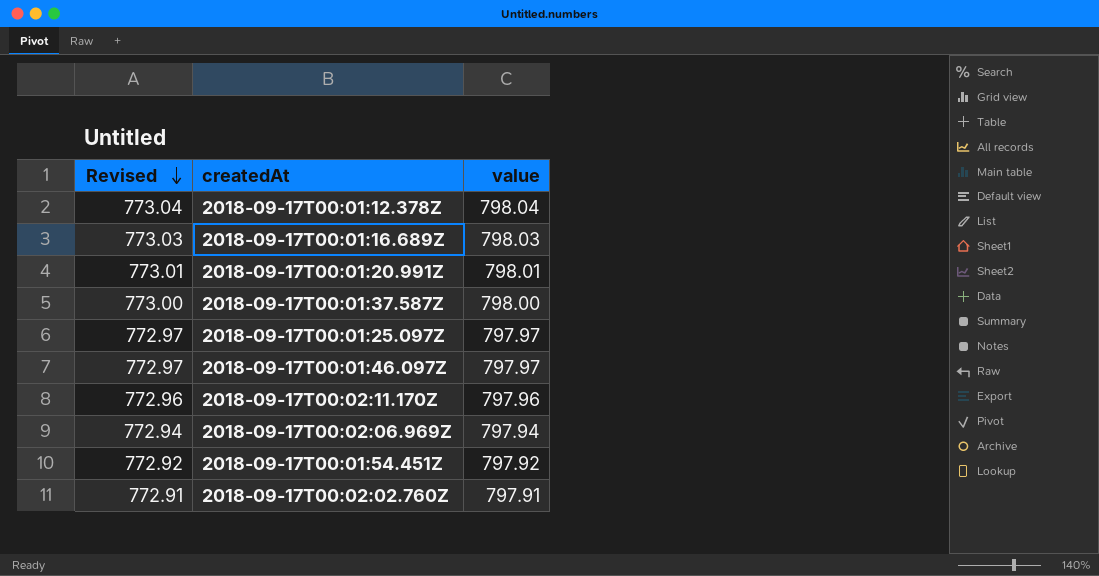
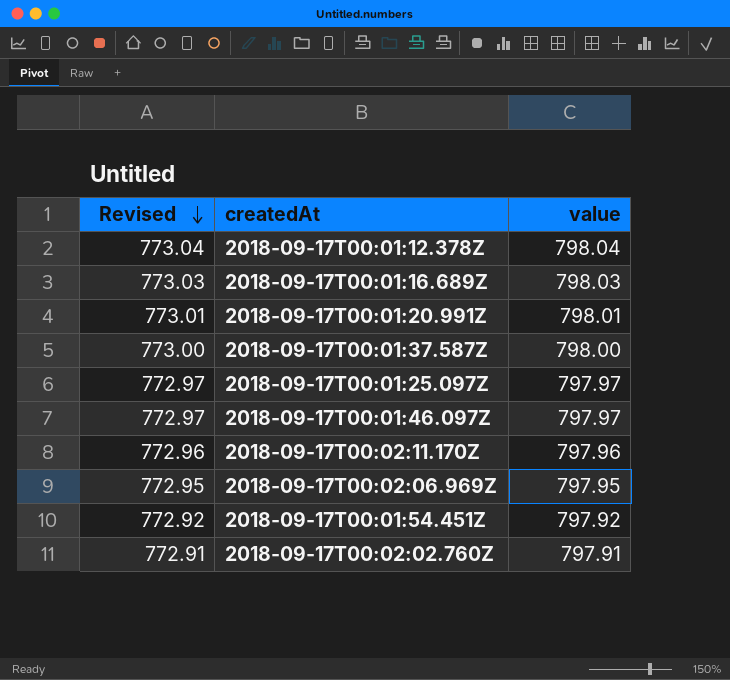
2018-09-17T00:02:06.969Z | Revised: 772.94 -> 772.95
2018-09-17T00:02:06.969Z | value: 797.94 -> 797.95

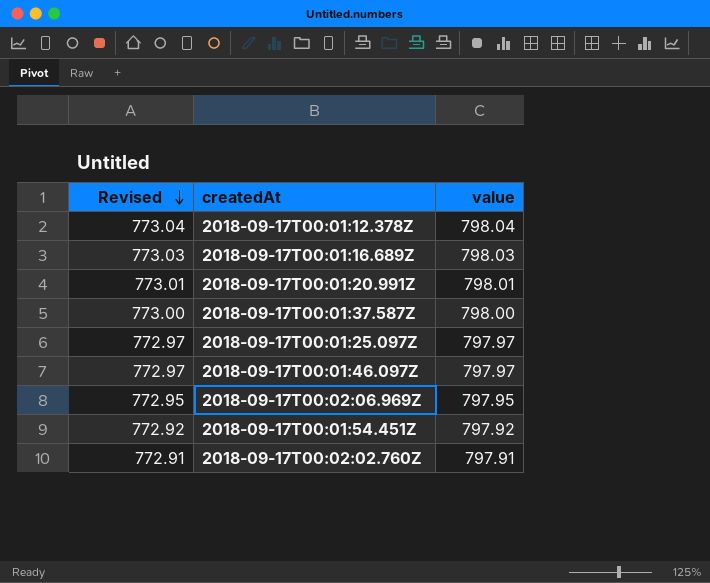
row 2018-09-17T00:02:11.170Z: 772.96 | 797.96 -> none

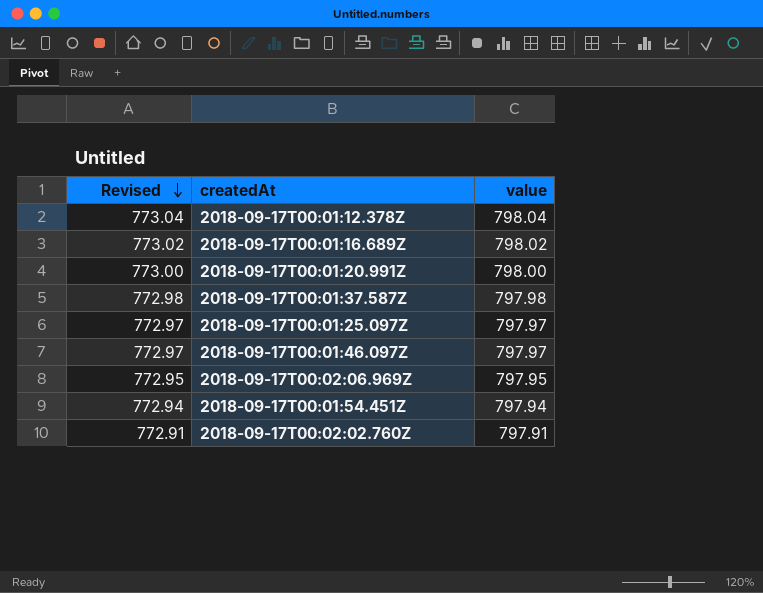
2018-09-17T00:01:16.689Z | Revised: 773.03 -> 773.02
2018-09-17T00:01:16.689Z | value: 798.03 -> 798.02
2018-09-17T00:01:20.991Z | Revised: 773.01 -> 773.00
2018-09-17T00:01:20.991Z | value: 798.01 -> 798.00
2018-09-17T00:01:37.587Z | Revised: 773.00 -> 772.98
2018-09-17T00:01:37.587Z | value: 798.00 -> 797.98
2018-09-17T00:01:54.451Z | Revised: 772.92 -> 772.94
2018-09-17T00:01:54.451Z | value: 797.92 -> 797.94

